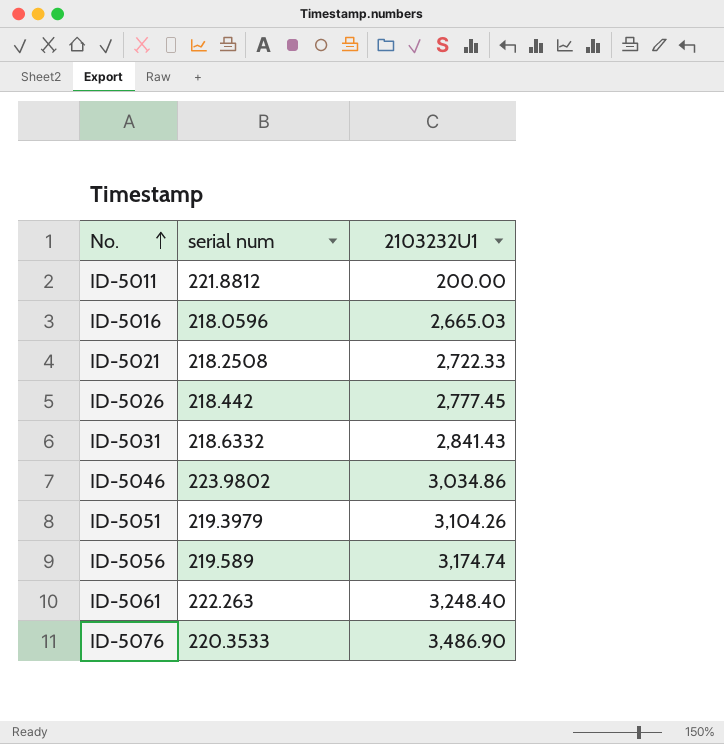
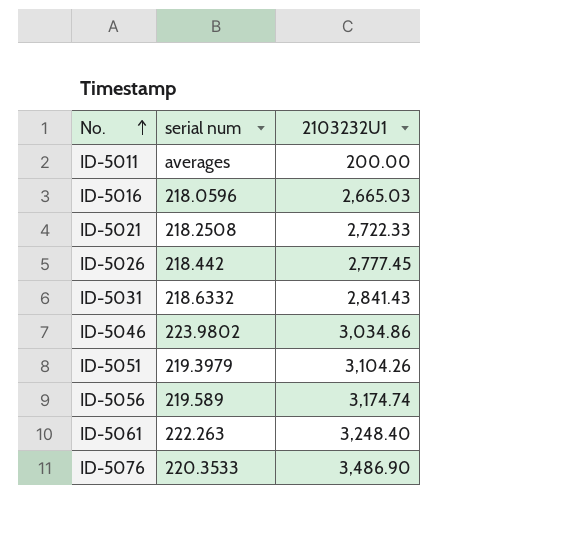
ID-5011 | serial num: 221.8812 -> averages

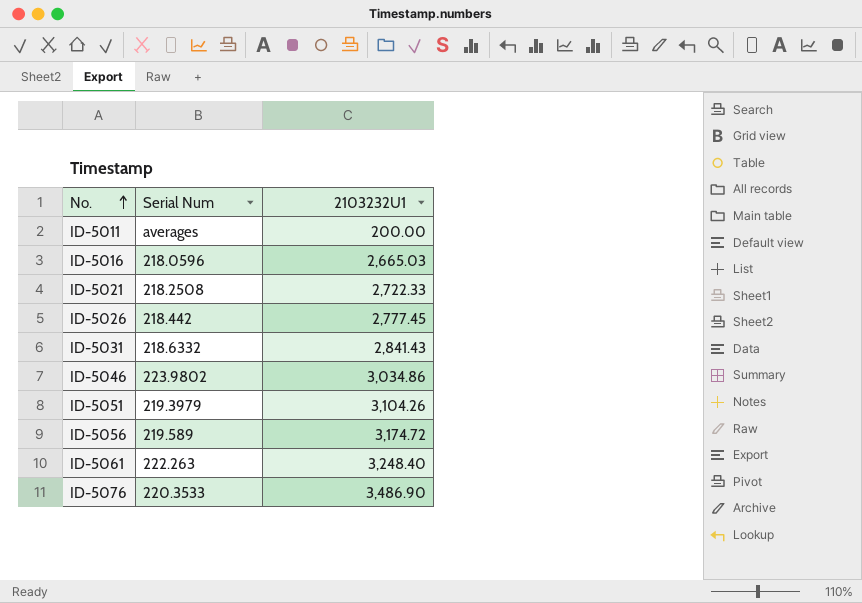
column name: serial num -> Serial Num
ID-5056 | 2103232U1: 3,174.74 -> 3,174.72

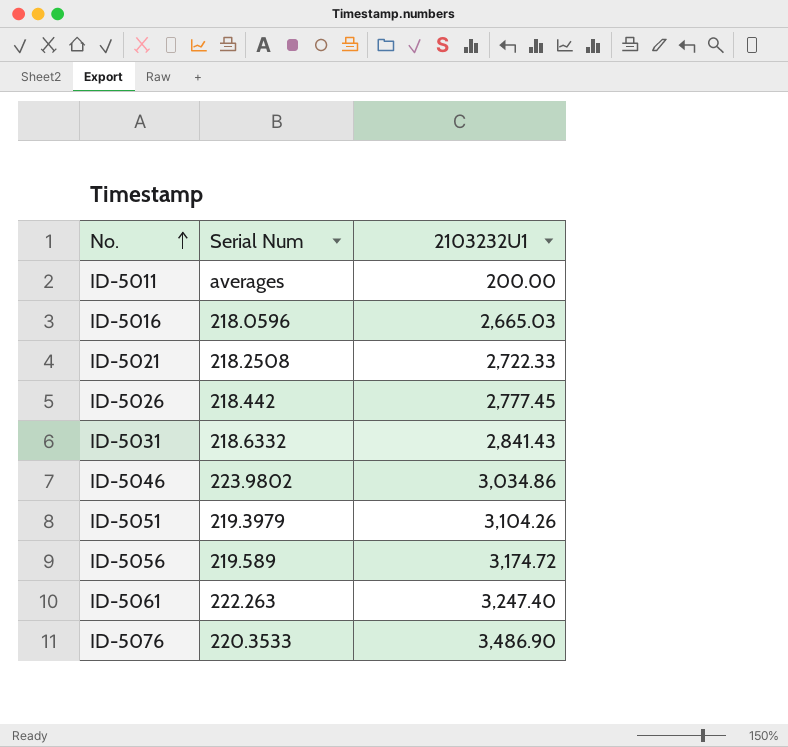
ID-5061 | 2103232U1: 3,248.40 -> 3,247.40

